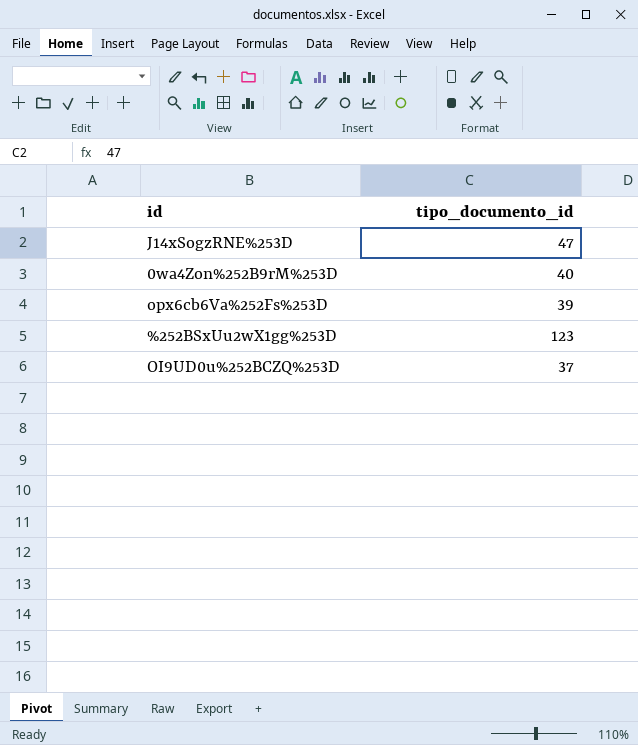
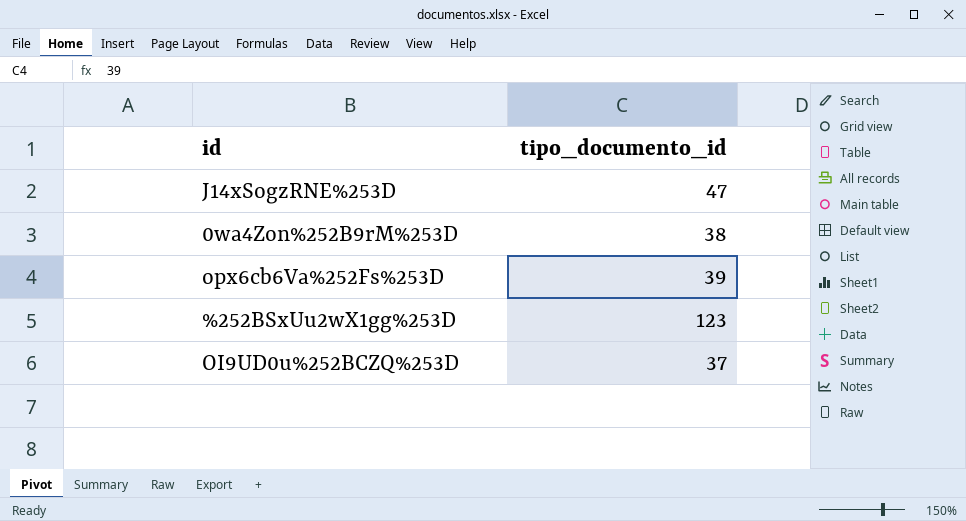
0wa4Zon%252B9rM%253D | tipo_documento_id: 40 -> 38

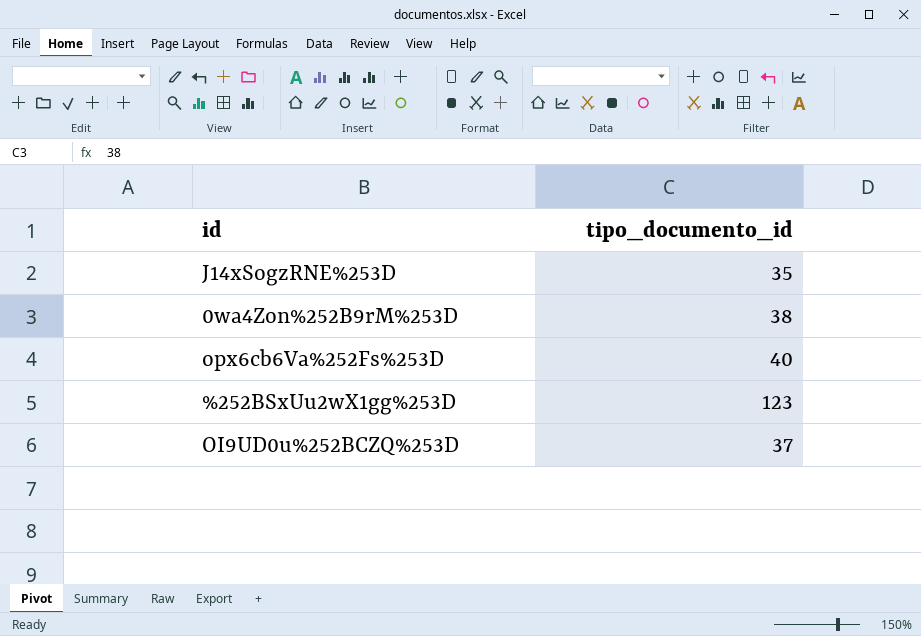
J14xSogzRNE%253D | tipo_documento_id: 47 -> 35
opx6cb6Va%252Fs%253D | tipo_documento_id: 39 -> 40

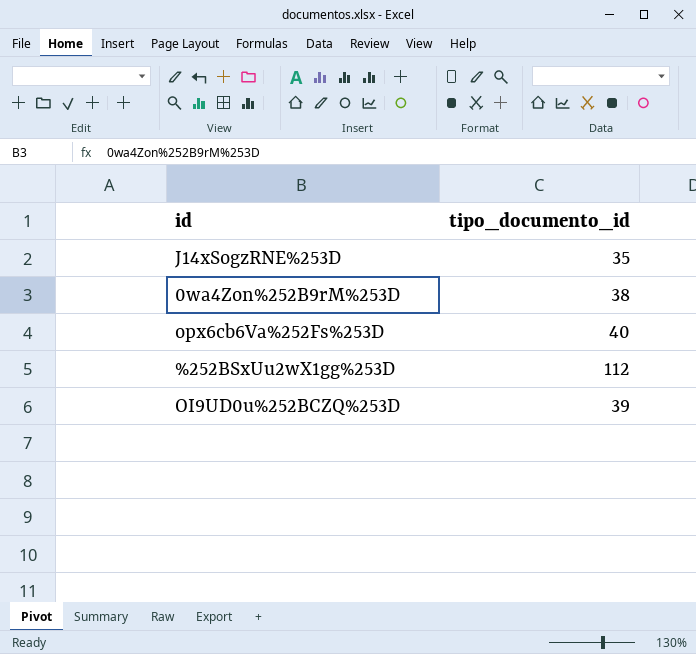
%252BSxUu2wX1gg%253D | tipo_documento_id: 123 -> 112
OI9UD0u%252BCZQ%253D | tipo_documento_id: 37 -> 39

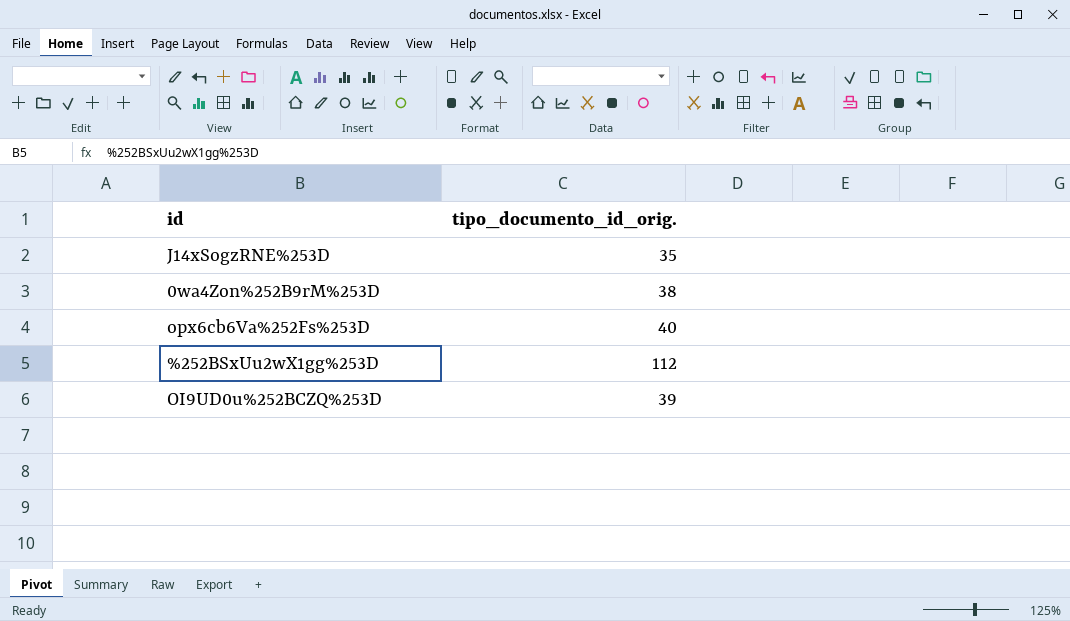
column name: tipo_documento_id -> tipo_documento_id_orig.

